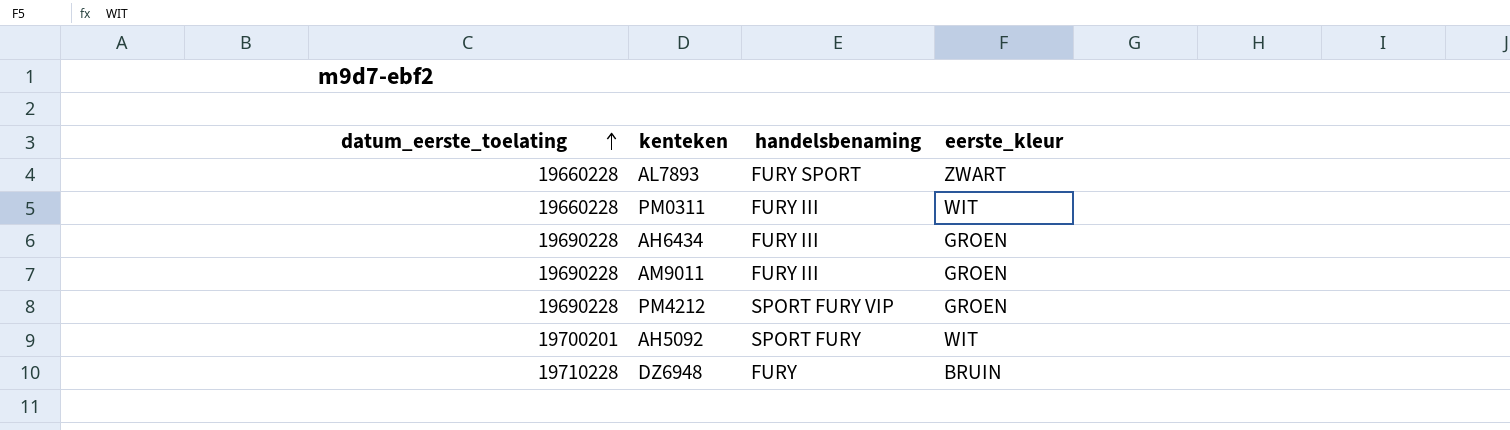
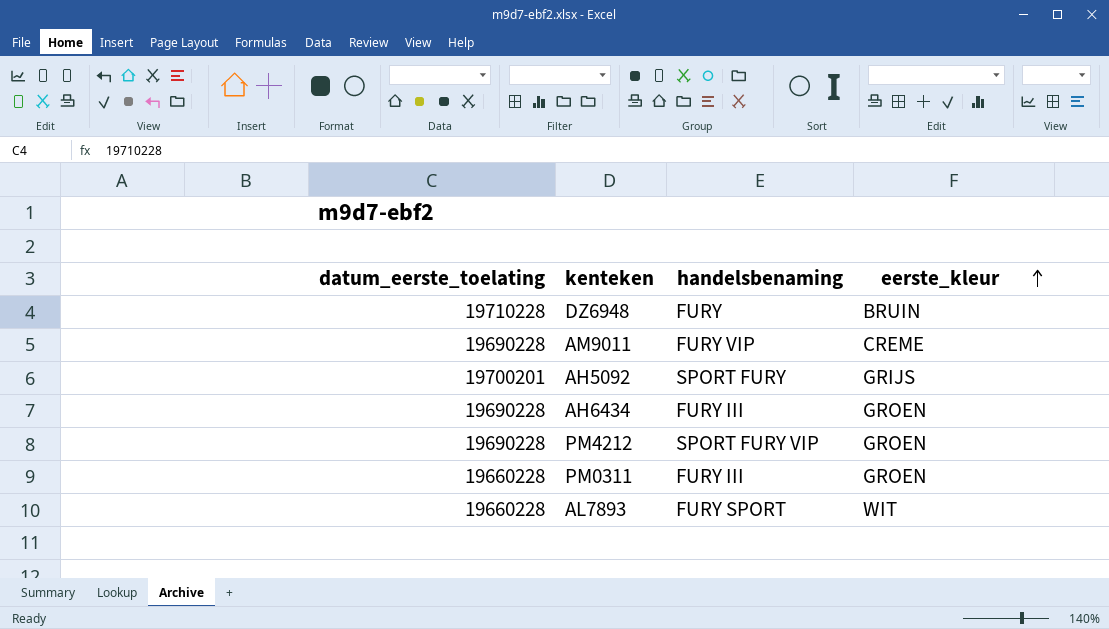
row order: datum_eerste_toelating ascending -> eerste_kleur ascending
AM9011 | handelsbenaming: FURY III -> FURY VIP
AM9011 | eerste_kleur: GROEN -> CREME
AH5092 | eerste_kleur: WIT -> GRIJS
PM0311 | eerste_kleur: WIT -> GROEN
AL7893 | eerste_kleur: ZWART -> WIT

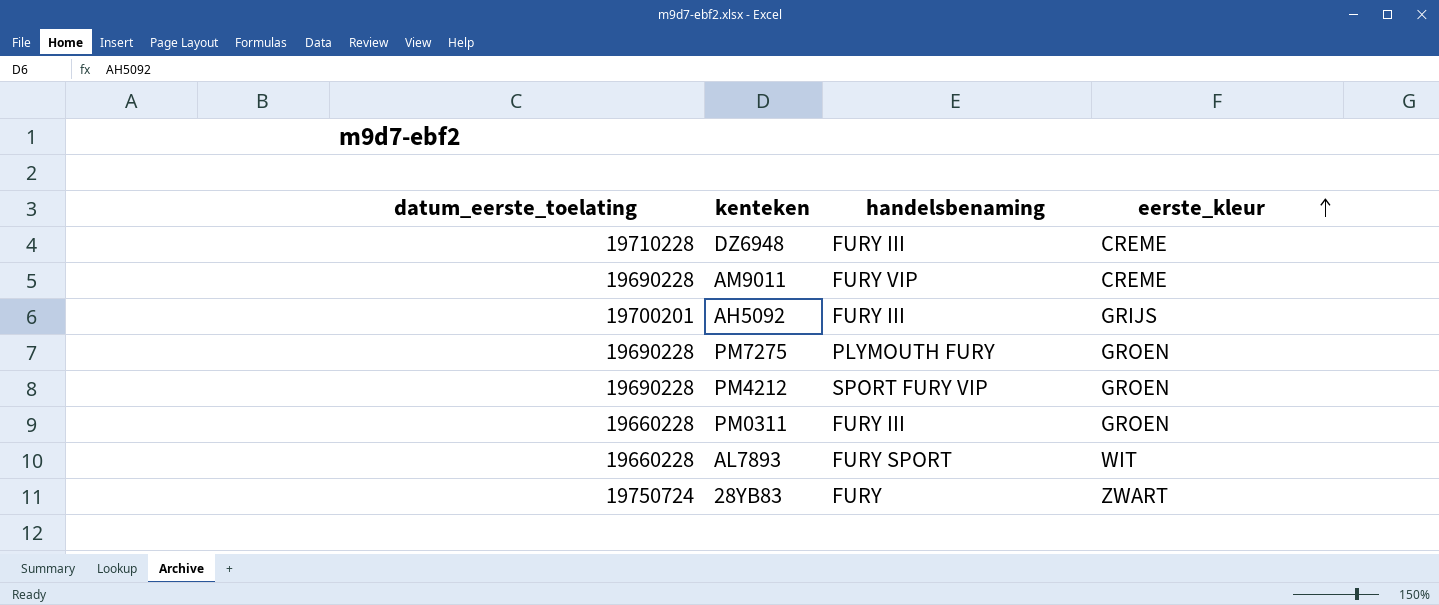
row AH6434: 19690228 | FURY III | GROEN -> none
DZ6948 | handelsbenaming: FURY -> FURY III
DZ6948 | eerste_kleur: BRUIN -> CREME
AH5092 | handelsbenaming: SPORT FURY -> FURY III
row PM7275: none -> 19690228 | PLYMOUTH FURY | GROEN
row 28YB83: none -> 19750724 | FURY | ZWART

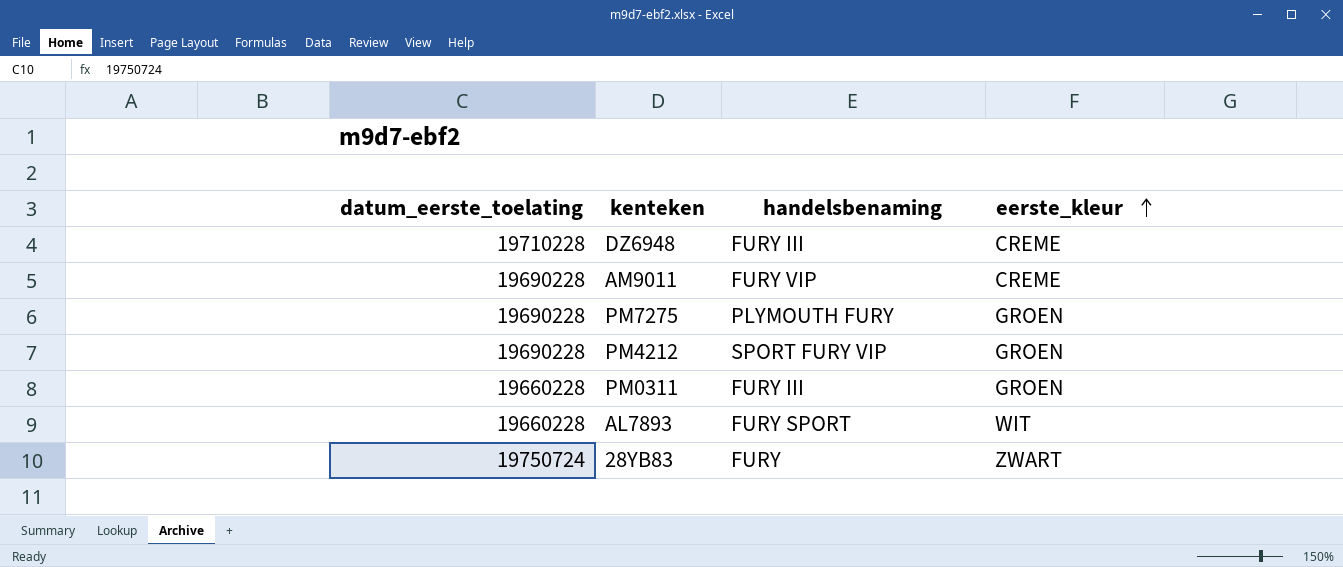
row AH5092: 19700201 | FURY III | GRIJS -> none

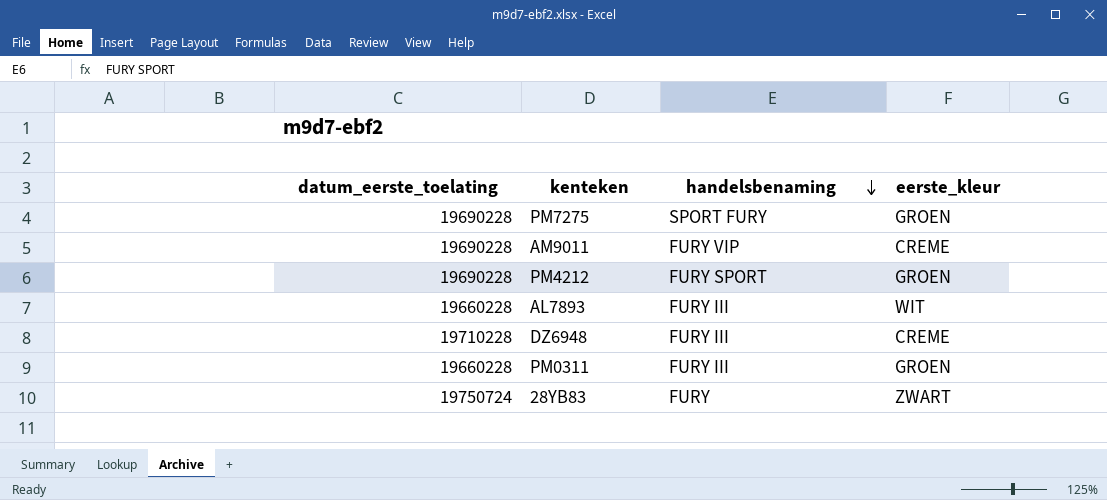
row order: eerste_kleur ascending -> handelsbenaming descending
PM7275 | handelsbenaming: PLYMOUTH FURY -> SPORT FURY
PM4212 | handelsbenaming: SPORT FURY VIP -> FURY SPORT
AL7893 | handelsbenaming: FURY SPORT -> FURY III

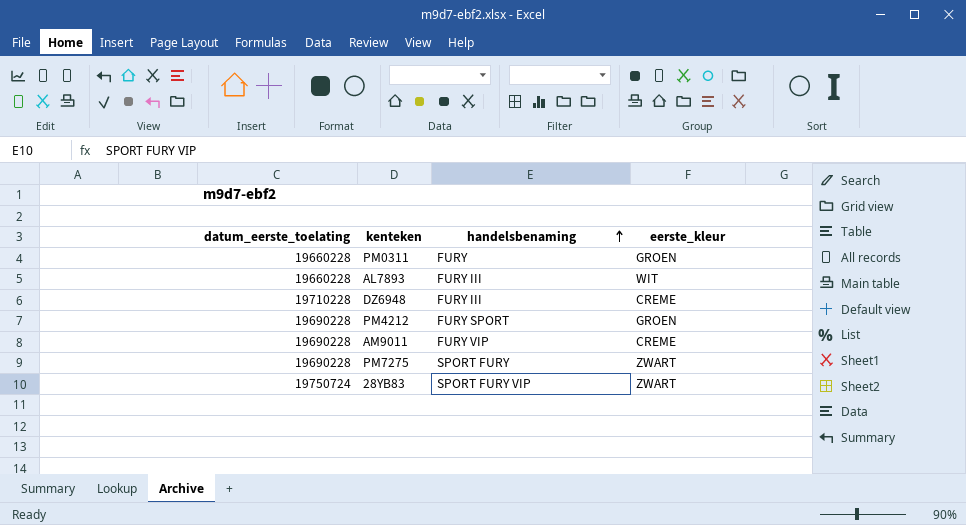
row order: handelsbenaming descending -> handelsbenaming ascending
PM0311 | handelsbenaming: FURY III -> FURY
PM7275 | eerste_kleur: GROEN -> ZWART
28YB83 | handelsbenaming: FURY -> SPORT FURY VIP

